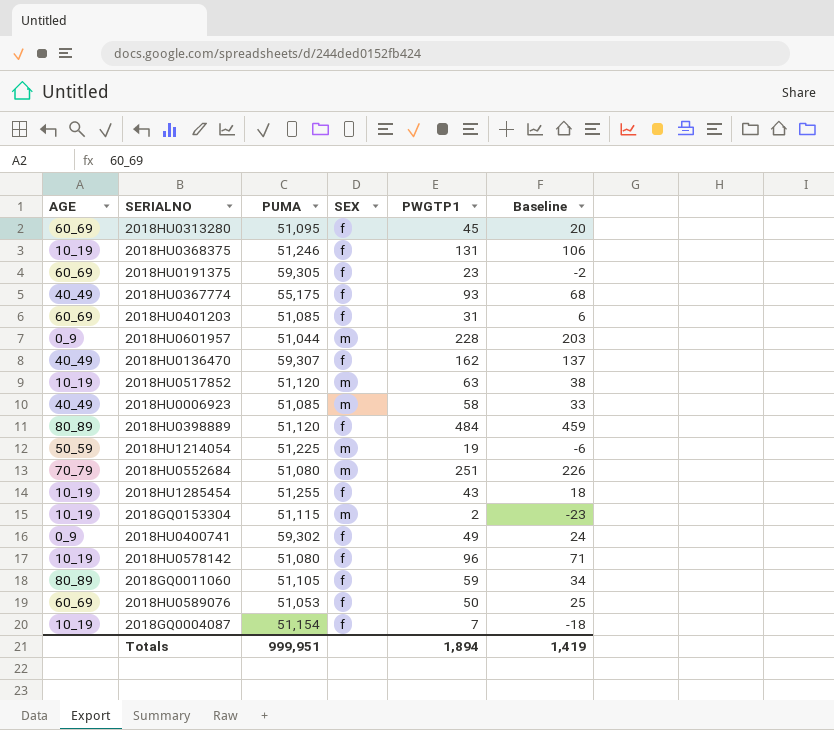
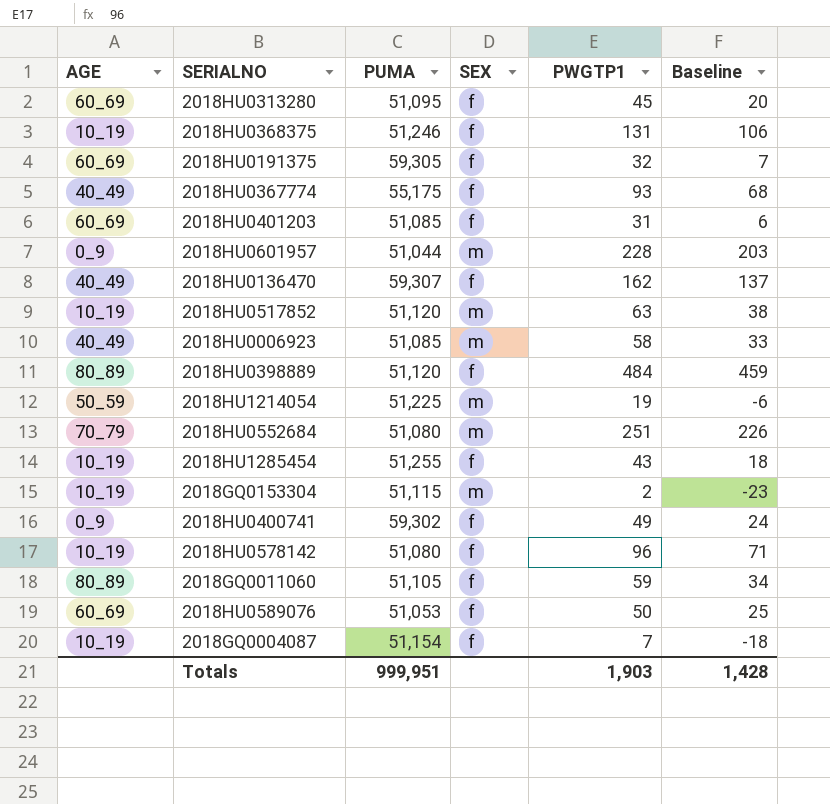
2018HU0191375 | PWGTP1: 23 -> 32
2018HU0191375 | Baseline: -2 -> 7
Totals | PWGTP1: 1,894 -> 1,903
Totals | Baseline: 1,419 -> 1,428

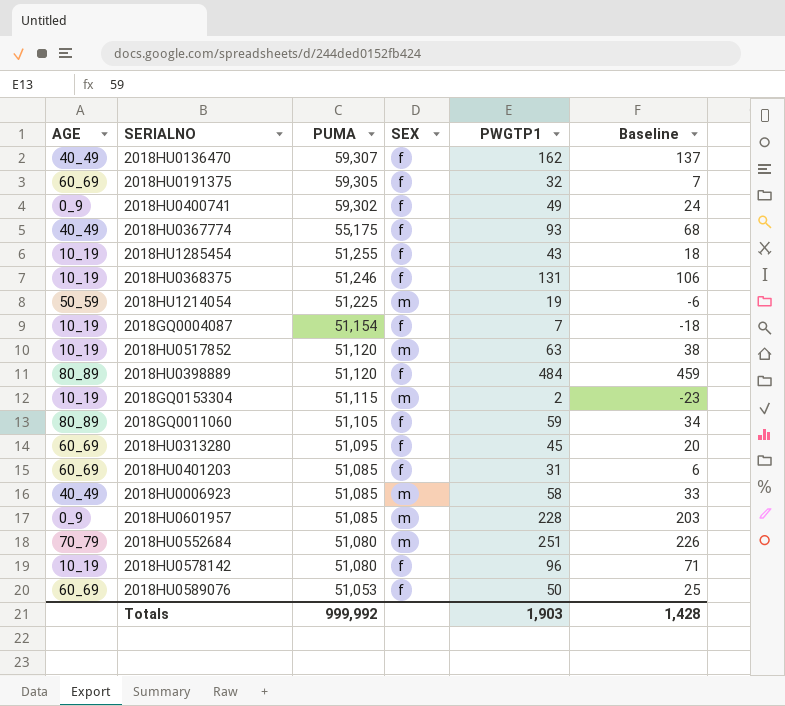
row order: none -> PUMA descending
2018HU0601957 | PUMA: 51,044 -> 51,085
Totals | PUMA: 999,951 -> 999,992

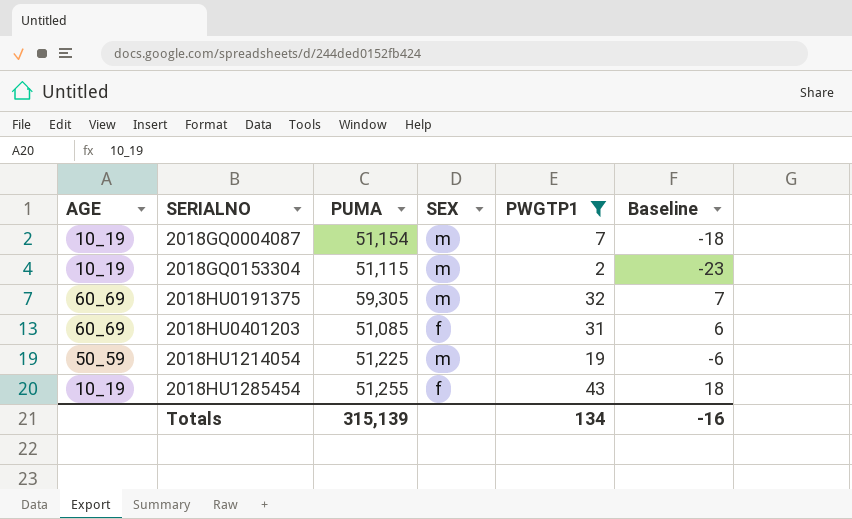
filter: none -> PWGTP1 <= 43
row order: PUMA descending -> SERIALNO ascending
2018GQ0004087 | SEX: f -> m
2018HU0191375 | SEX: f -> m
Totals | PUMA: 999,992 -> 315,139
Totals | PWGTP1: 1,903 -> 134
Totals | Baseline: 1,428 -> -16

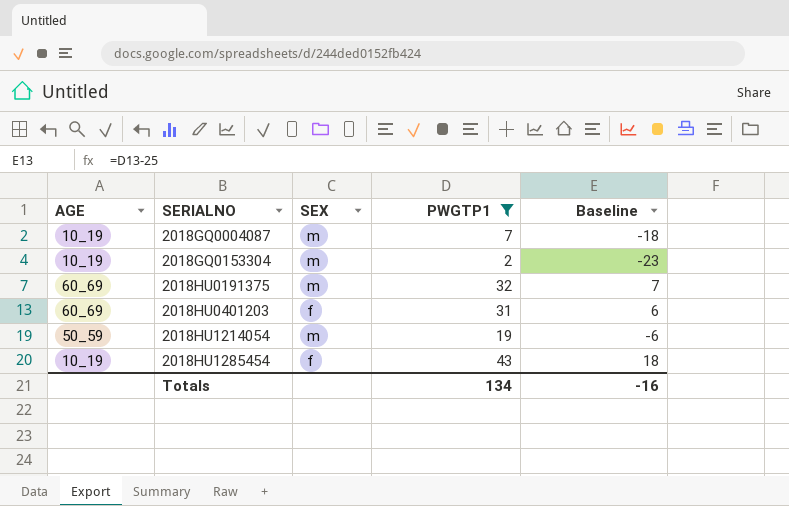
column PUMA | position: 3 -> none

